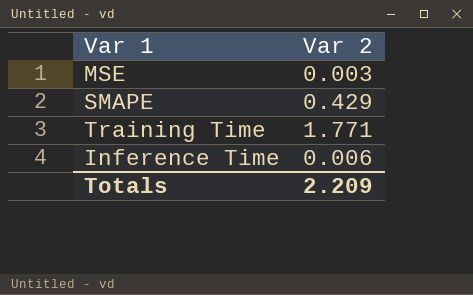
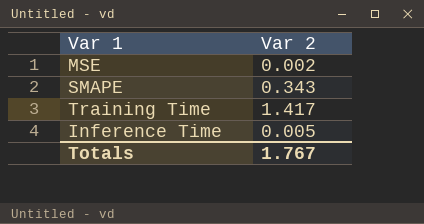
MSE | Var 2: 0.003 -> 0.002
SMAPE | Var 2: 0.429 -> 0.343
Training Time | Var 2: 1.771 -> 1.417
Inference Time | Var 2: 0.006 -> 0.005
Totals | Var 2: 2.209 -> 1.767

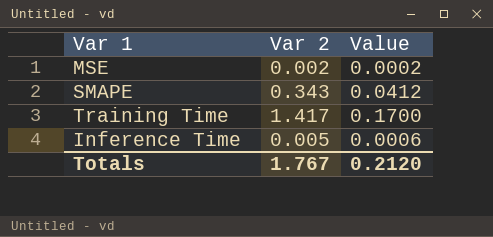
column Value | formula: none -> [Var 2] * 0.12

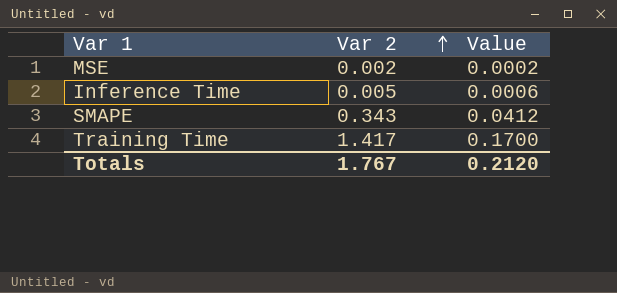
row order: none -> Var 2 ascending

